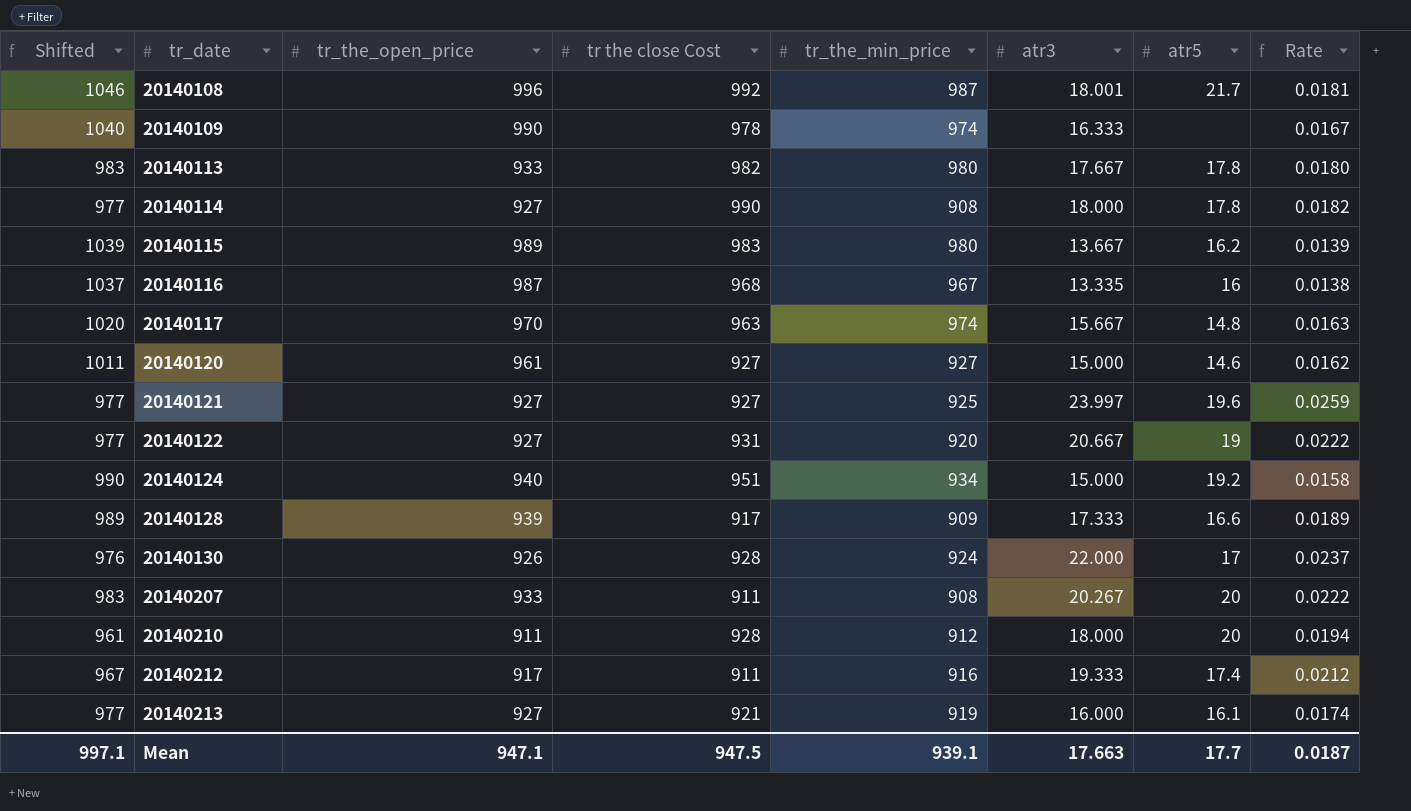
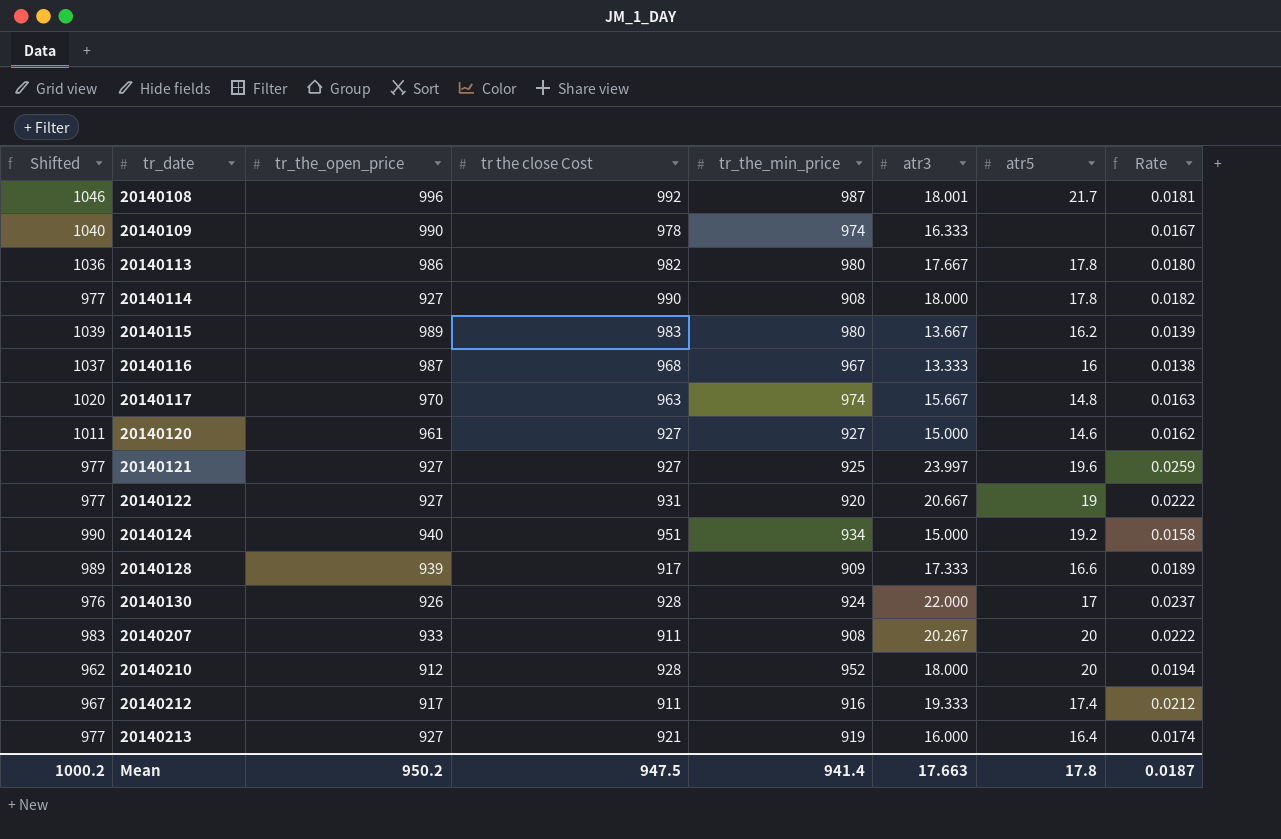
20140113 | Shifted: 983 -> 1036
20140113 | tr_the_open_price: 933 -> 986
20140116 | atr3: 13.335 -> 13.333
20140210 | Shifted: 961 -> 962
20140210 | tr_the_open_price: 911 -> 912
20140210 | tr_the_min_price: 912 -> 952
20140213 | atr5: 16.1 -> 16.4
Mean | Shifted: 997.1 -> 1000.2
Mean | tr_the_open_price: 947.1 -> 950.2
Mean | tr_the_min_price: 939.1 -> 941.4
Mean | atr5: 17.7 -> 17.8

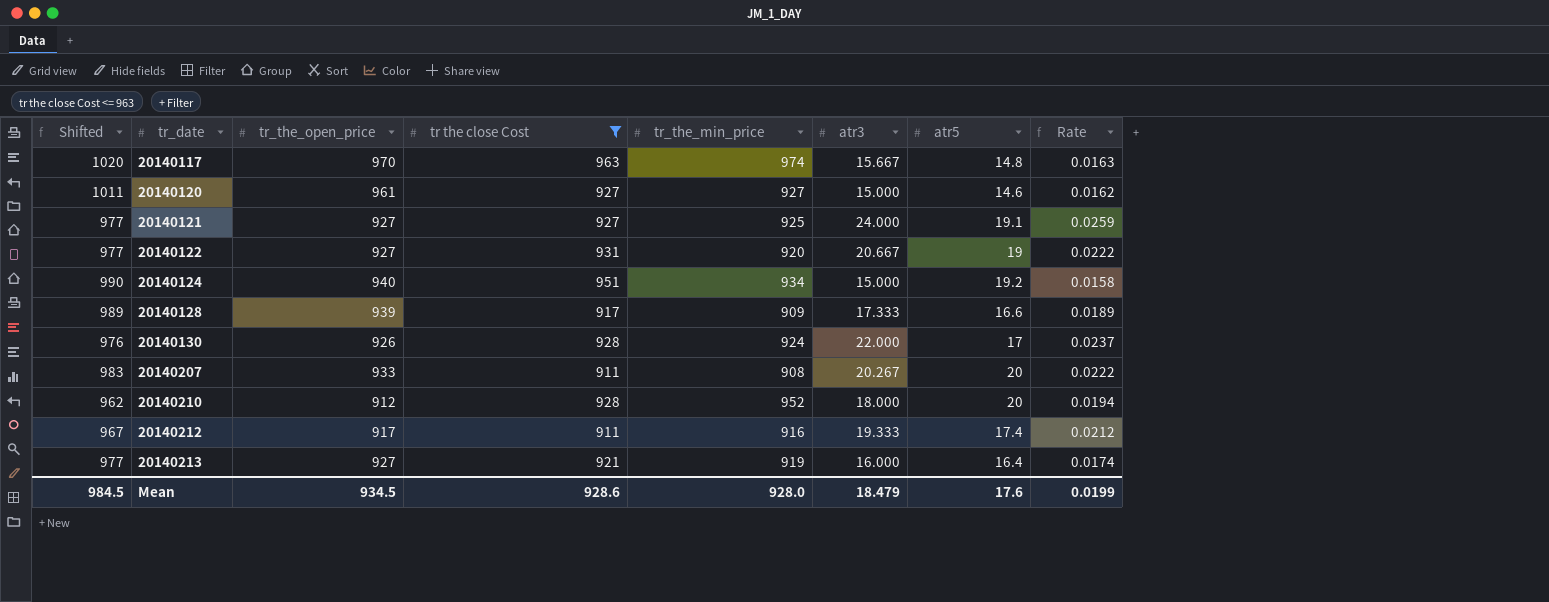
filter: none -> tr the close Cost <= 963
20140121 | atr3: 23.997 -> 24.000
20140121 | atr5: 19.6 -> 19.1
Mean | Shifted: 1000.2 -> 984.5
Mean | tr_the_open_price: 950.2 -> 934.5
Mean | tr the close Cost: 947.5 -> 928.6
Mean | tr_the_min_price: 941.4 -> 928.0
Mean | atr3: 17.663 -> 18.479
Mean | atr5: 17.8 -> 17.6
Mean | Rate: 0.0187 -> 0.0199

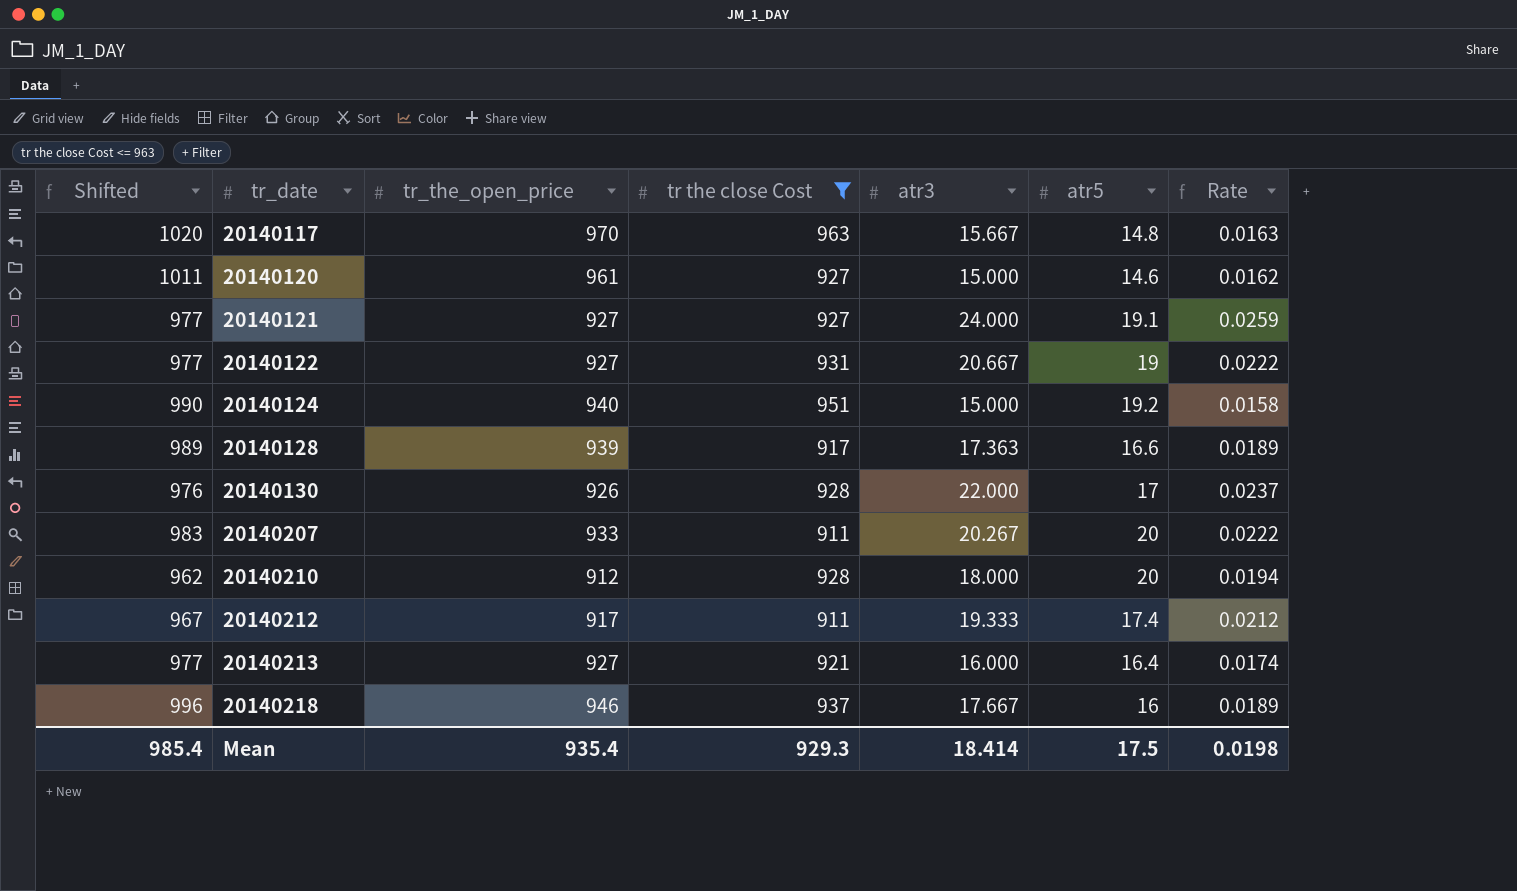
column tr_the_min_price | position: 5 -> none
20140128 | atr3: 17.333 -> 17.363
row 20140218: none -> 996 | 946 | 937 | 17.667 | 16 | 0.0189
Mean | Shifted: 984.5 -> 985.4
Mean | tr_the_open_price: 934.5 -> 935.4
Mean | tr the close Cost: 928.6 -> 929.3
Mean | atr3: 18.479 -> 18.414
Mean | atr5: 17.6 -> 17.5
Mean | Rate: 0.0199 -> 0.0198

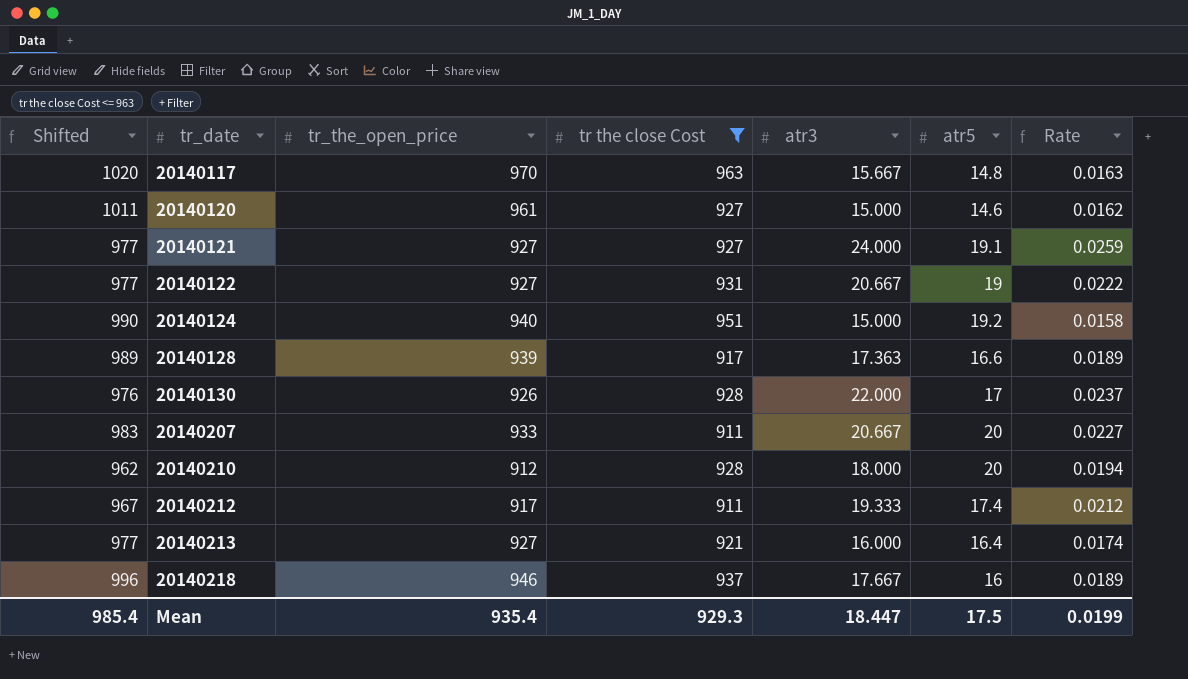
20140207 | atr3: 20.267 -> 20.667
20140207 | Rate: 0.0222 -> 0.0227
Mean | atr3: 18.414 -> 18.447
Mean | Rate: 0.0198 -> 0.0199

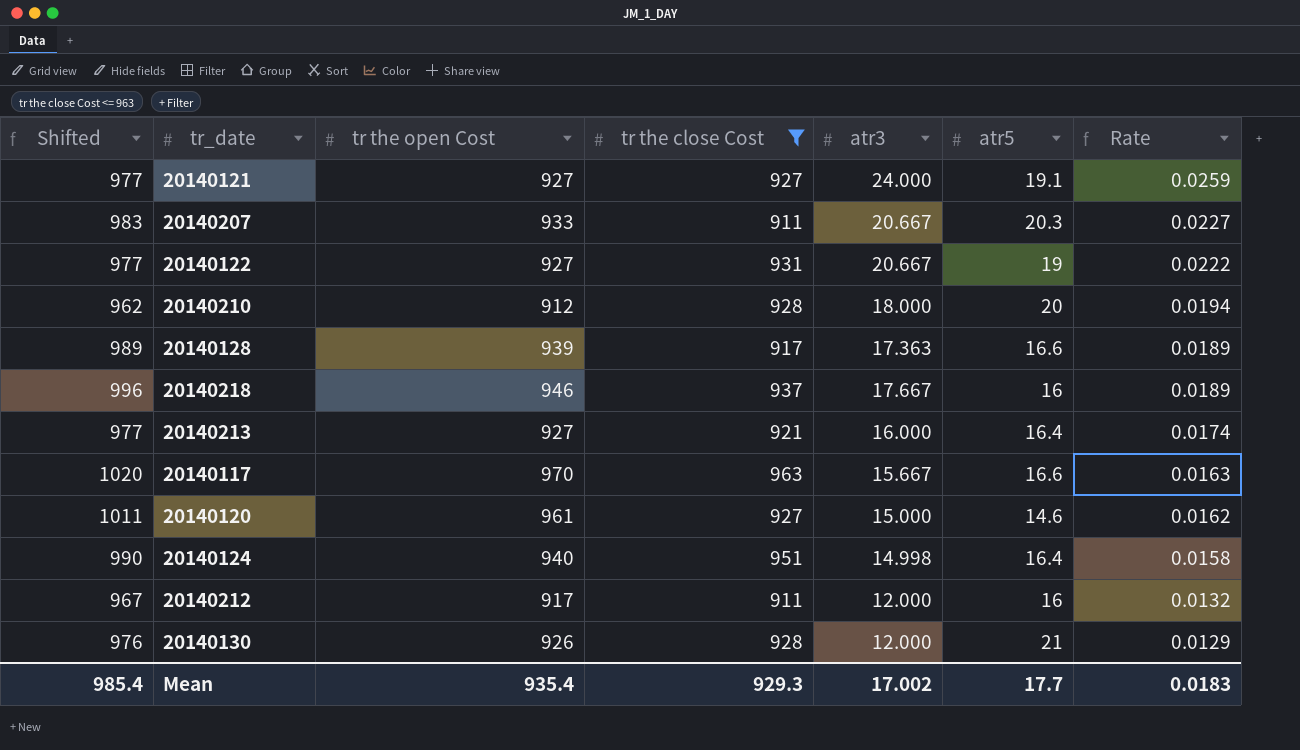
row order: tr_date ascending -> Rate descending
column name: tr_the_open_price -> tr the open Cost
20140207 | atr5: 20 -> 20.3
20140117 | atr5: 14.8 -> 16.6
20140124 | atr3: 15.000 -> 14.998
20140124 | atr5: 19.2 -> 16.4
20140212 | atr3: 19.333 -> 12.000
20140212 | atr5: 17.4 -> 16
20140212 | Rate: 0.0212 -> 0.0132
20140130 | atr3: 22.000 -> 12.000
20140130 | atr5: 17 -> 21
20140130 | Rate: 0.0237 -> 0.0129
Mean | atr3: 18.447 -> 17.002
Mean | atr5: 17.5 -> 17.7
Mean | Rate: 0.0199 -> 0.0183

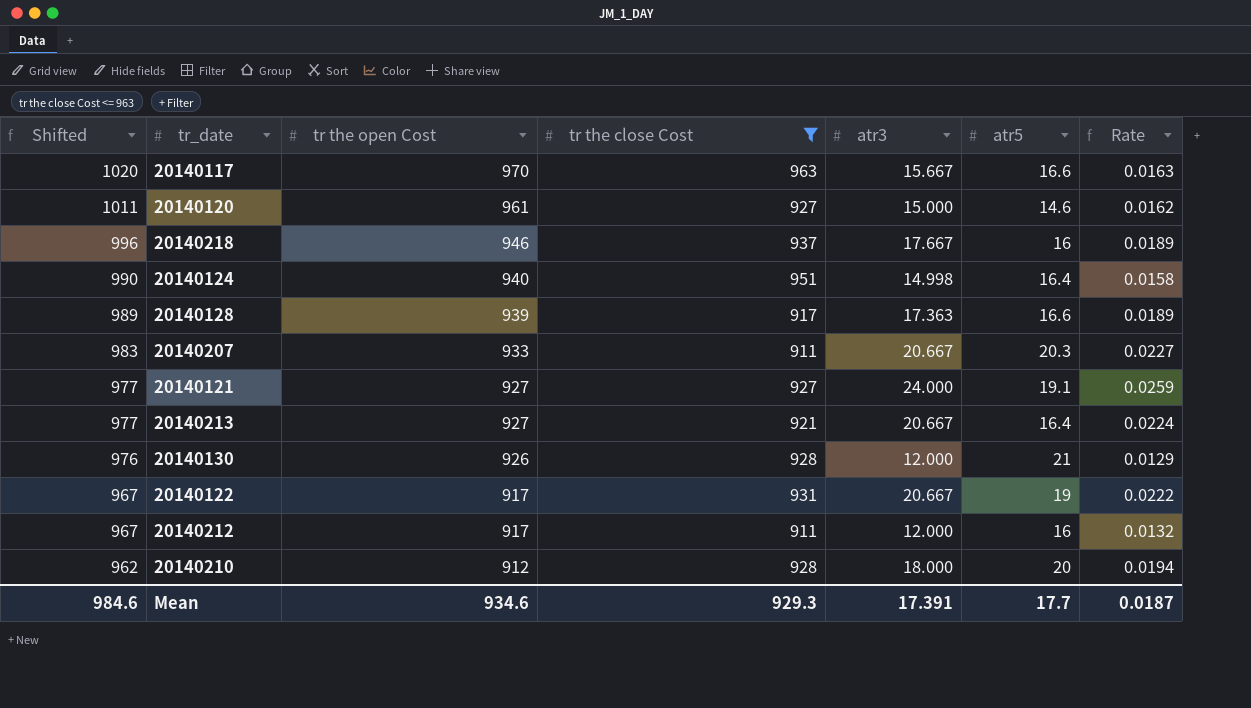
row order: Rate descending -> Shifted descending
20140213 | atr3: 16.000 -> 20.667
20140213 | Rate: 0.0174 -> 0.0224
20140122 | Shifted: 977 -> 967
20140122 | tr the open Cost: 927 -> 917
Mean | Shifted: 985.4 -> 984.6
Mean | tr the open Cost: 935.4 -> 934.6
Mean | atr3: 17.002 -> 17.391
Mean | Rate: 0.0183 -> 0.0187

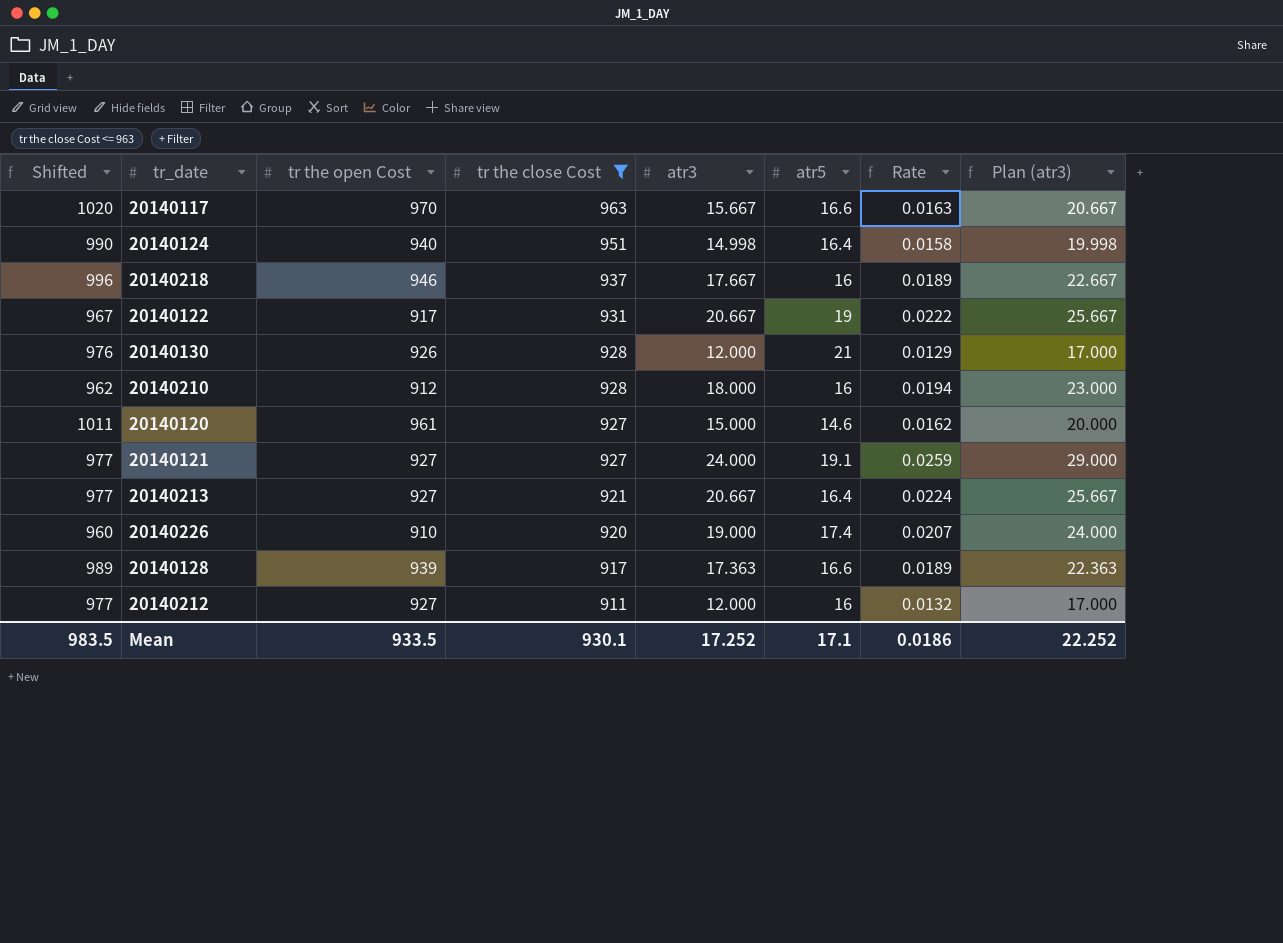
row order: Shifted descending -> tr the close Cost descending
column Plan (atr3) | formula: none -> [atr3] + 5
row 20140207: 983 | 933 | 911 | 20.667 | 20.3 | 0.0227 -> none
20140210 | atr5: 20 -> 16
row 20140226: none -> 960 | 910 | 920 | 19.000 | 17.4 | 0.0207 | 24.000
20140212 | Shifted: 967 -> 977
20140212 | tr the open Cost: 917 -> 927
Mean | Shifted: 984.6 -> 983.5
Mean | tr the open Cost: 934.6 -> 933.5
Mean | tr the close Cost: 929.3 -> 930.1
Mean | atr3: 17.391 -> 17.252
Mean | atr5: 17.7 -> 17.1
Mean | Rate: 0.0187 -> 0.0186

